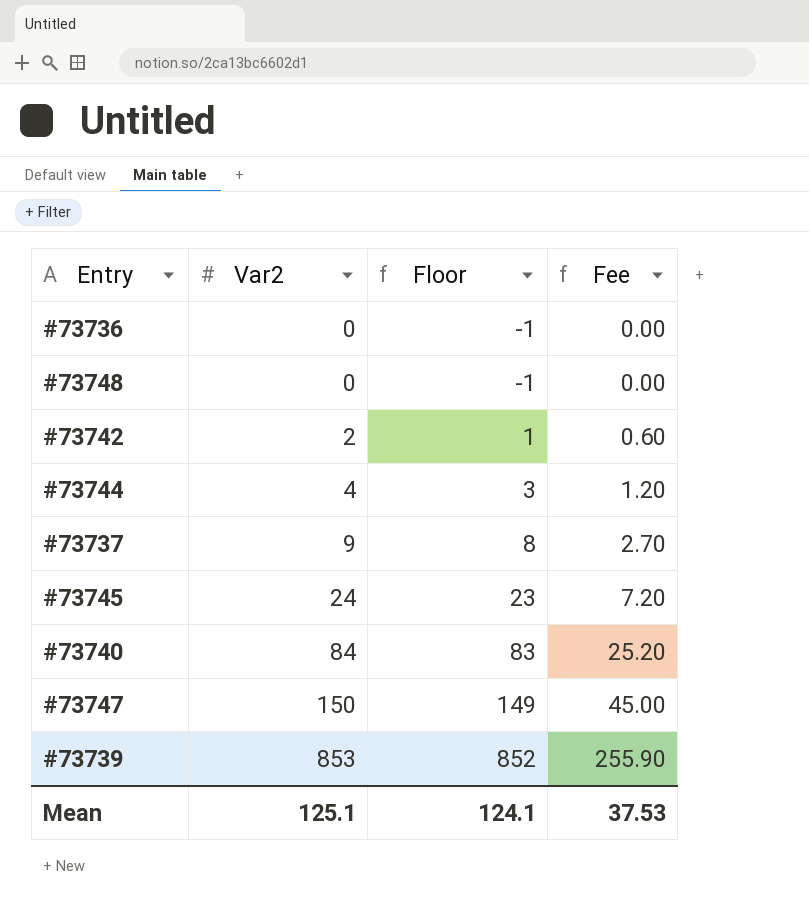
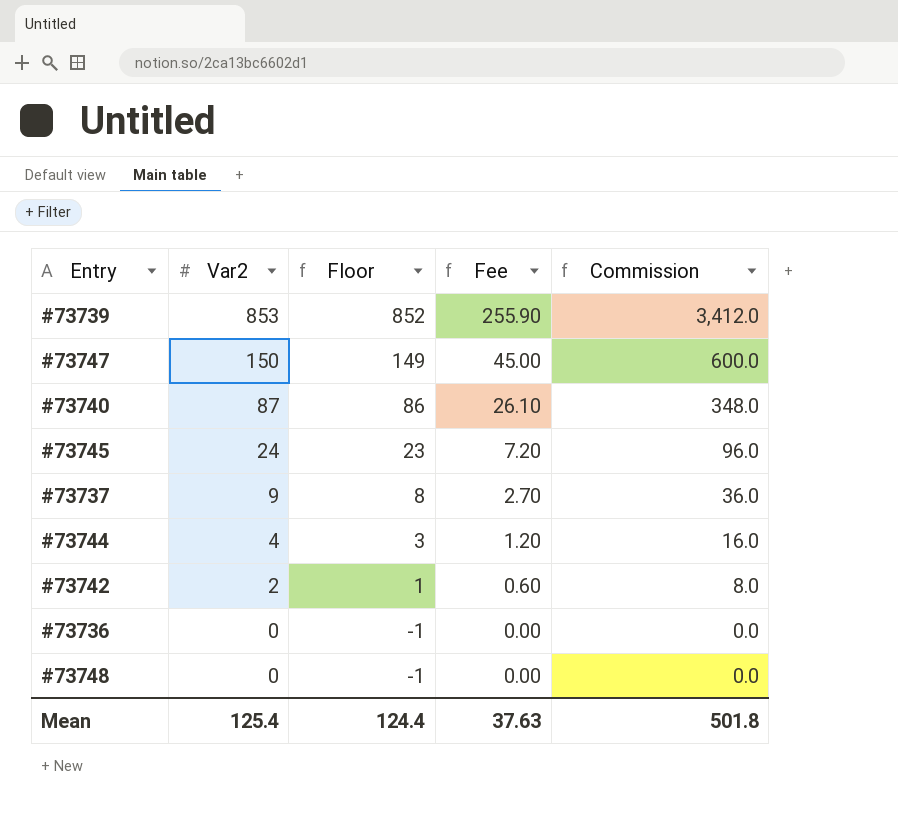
row order: Var2 ascending -> Var2 descending
column Commission | formula: none -> [Var2] * 4
#73740 | Var2: 84 -> 87
#73740 | Floor: 83 -> 86
#73740 | Fee: 25.20 -> 26.10
Mean | Var2: 125.1 -> 125.4
Mean | Floor: 124.1 -> 124.4
Mean | Fee: 37.53 -> 37.63

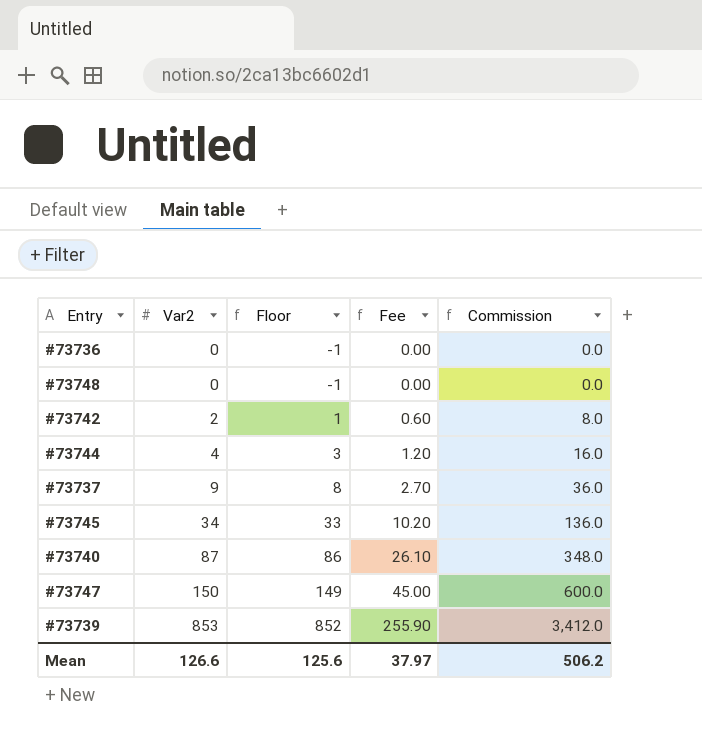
row order: Var2 descending -> Var2 ascending
#73745 | Var2: 24 -> 34
#73745 | Floor: 23 -> 33
#73745 | Fee: 7.20 -> 10.20
#73745 | Commission: 96.0 -> 136.0
Mean | Var2: 125.4 -> 126.6
Mean | Floor: 124.4 -> 125.6
Mean | Fee: 37.63 -> 37.97
Mean | Commission: 501.8 -> 506.2

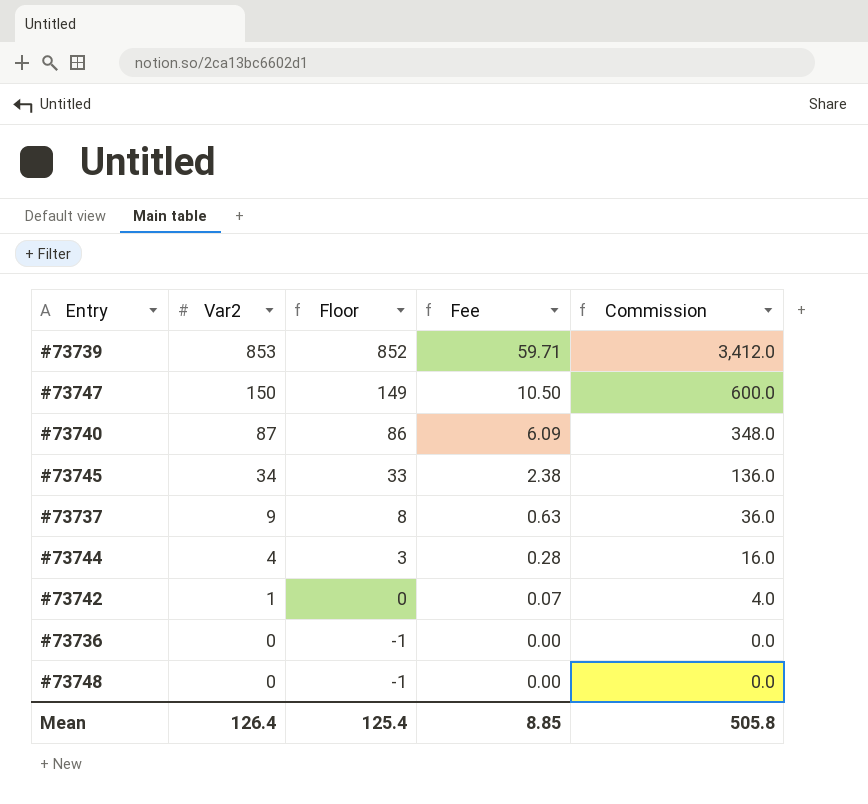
row order: Var2 ascending -> Var2 descending
column Fee | formula: [Var2] * 0.3 -> [Var2] * 0.07
#73742 | Var2: 2 -> 1
#73742 | Floor: 1 -> 0
#73742 | Commission: 8.0 -> 4.0
Mean | Var2: 126.6 -> 126.4
Mean | Floor: 125.6 -> 125.4
Mean | Fee: 37.97 -> 8.85
Mean | Commission: 506.2 -> 505.8

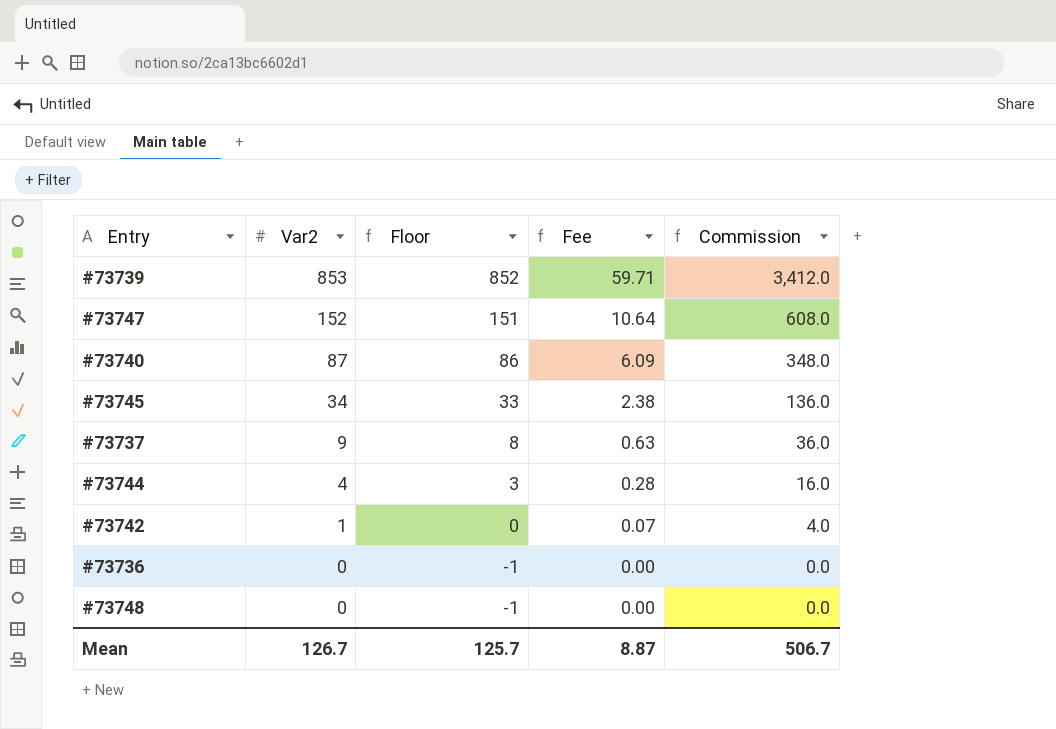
#73747 | Var2: 150 -> 152
#73747 | Floor: 149 -> 151
#73747 | Fee: 10.50 -> 10.64
#73747 | Commission: 600.0 -> 608.0
Mean | Var2: 126.4 -> 126.7
Mean | Floor: 125.4 -> 125.7
Mean | Fee: 8.85 -> 8.87
Mean | Commission: 505.8 -> 506.7

